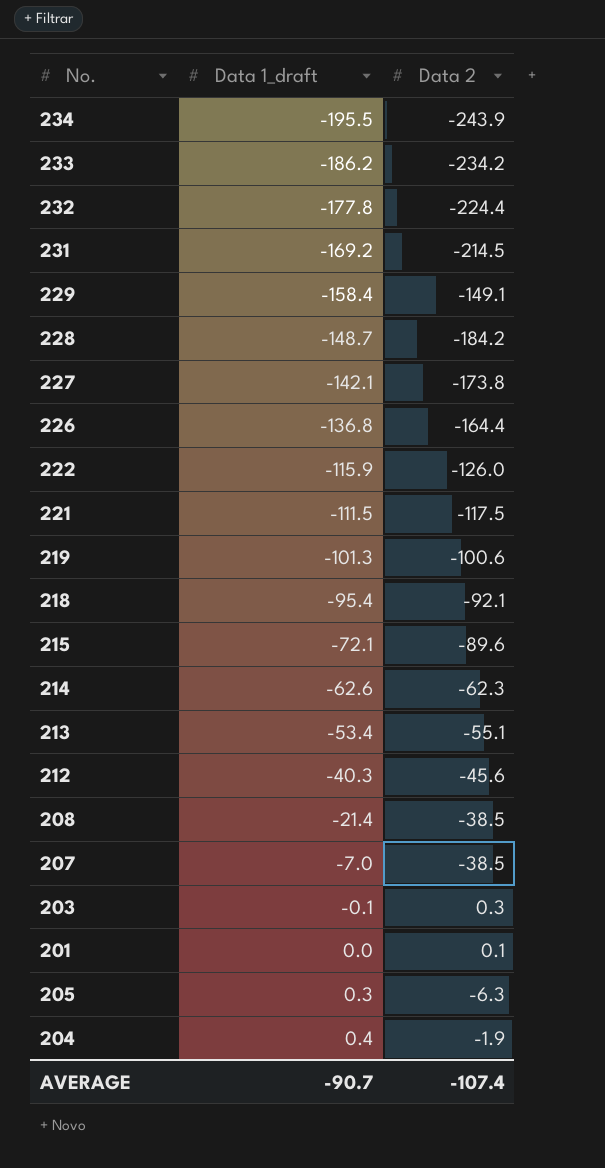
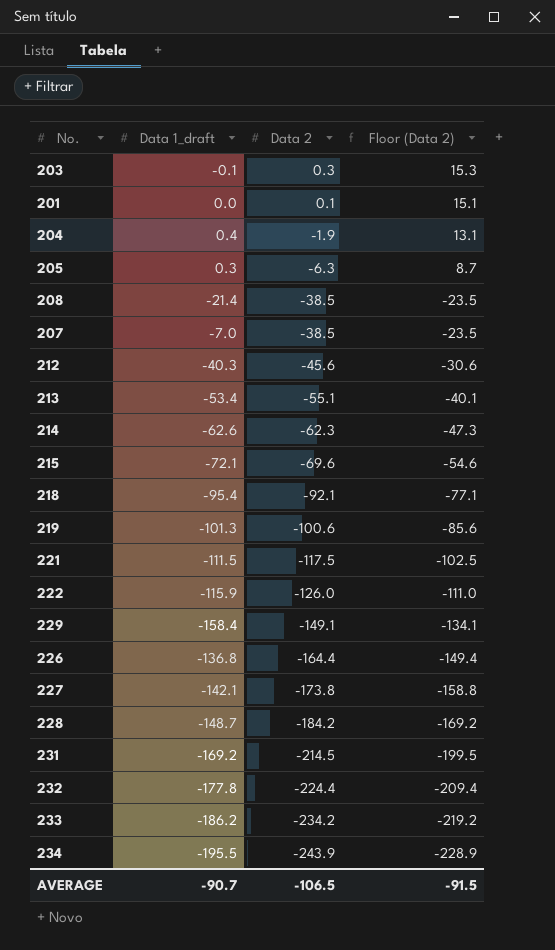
row order: Data 1_draft ascending -> Data 2 descending
column Floor (Data 2) | formula: none -> [Data 2] + 15
215 | Data 2: -89.6 -> -69.6
AVERAGE | Data 2: -107.4 -> -106.5

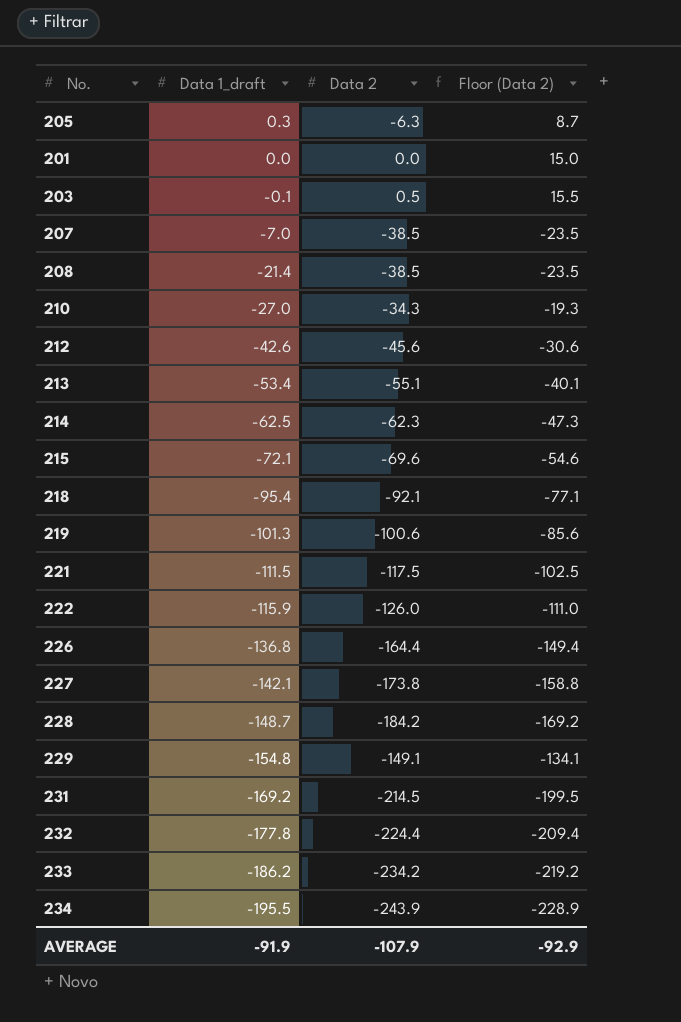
row order: Data 2 descending -> Data 1_draft descending
row 204: 0.4 | -1.9 | 13.1 -> none
201 | Data 2: 0.1 -> 0.0
201 | Floor (Data 2): 15.1 -> 15.0
203 | Data 2: 0.3 -> 0.5
203 | Floor (Data 2): 15.3 -> 15.5
row 210: none -> -27.0 | -34.3 | -19.3
212 | Data 1_draft: -40.3 -> -42.6
214 | Data 1_draft: -62.6 -> -62.5
229 | Data 1_draft: -158.4 -> -154.8
AVERAGE | Data 1_draft: -90.7 -> -91.9
AVERAGE | Data 2: -106.5 -> -107.9
AVERAGE | Floor (Data 2): -91.5 -> -92.9

